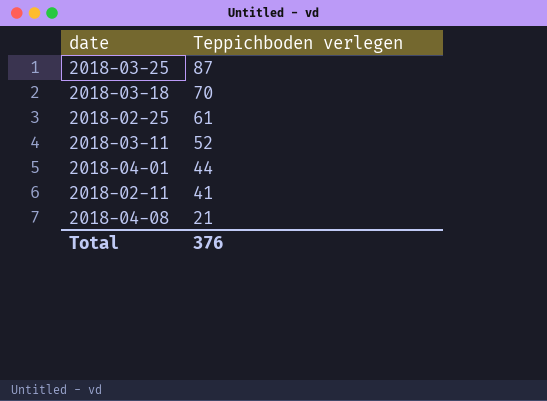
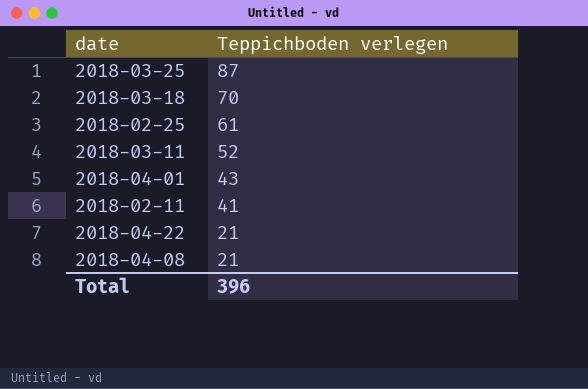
2018-04-01 | Teppichboden verlegen: 44 -> 43
row 2018-04-22: none -> 21
Total | Teppichboden verlegen: 376 -> 396

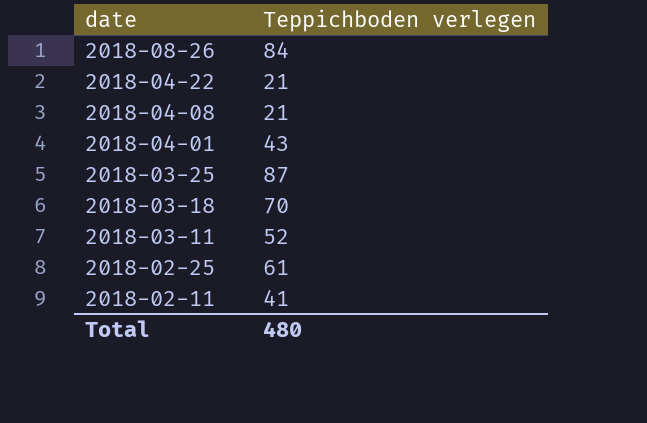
row order: Teppichboden verlegen descending -> date descending
row 2018-08-26: none -> 84
Total | Teppichboden verlegen: 396 -> 480

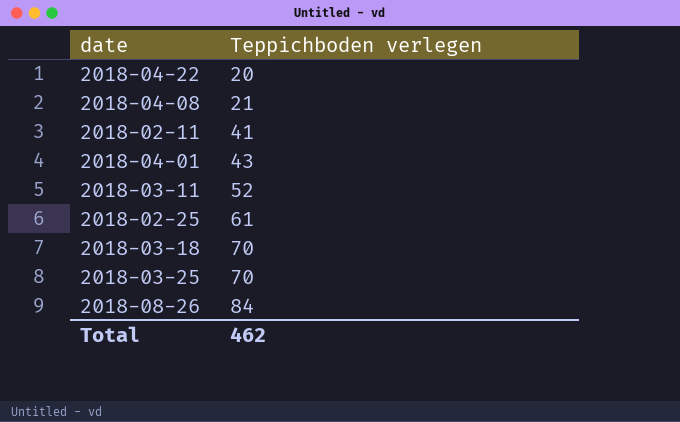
row order: date descending -> Teppichboden verlegen ascending
2018-04-22 | Teppichboden verlegen: 21 -> 20
2018-03-25 | Teppichboden verlegen: 87 -> 70
Total | Teppichboden verlegen: 480 -> 462

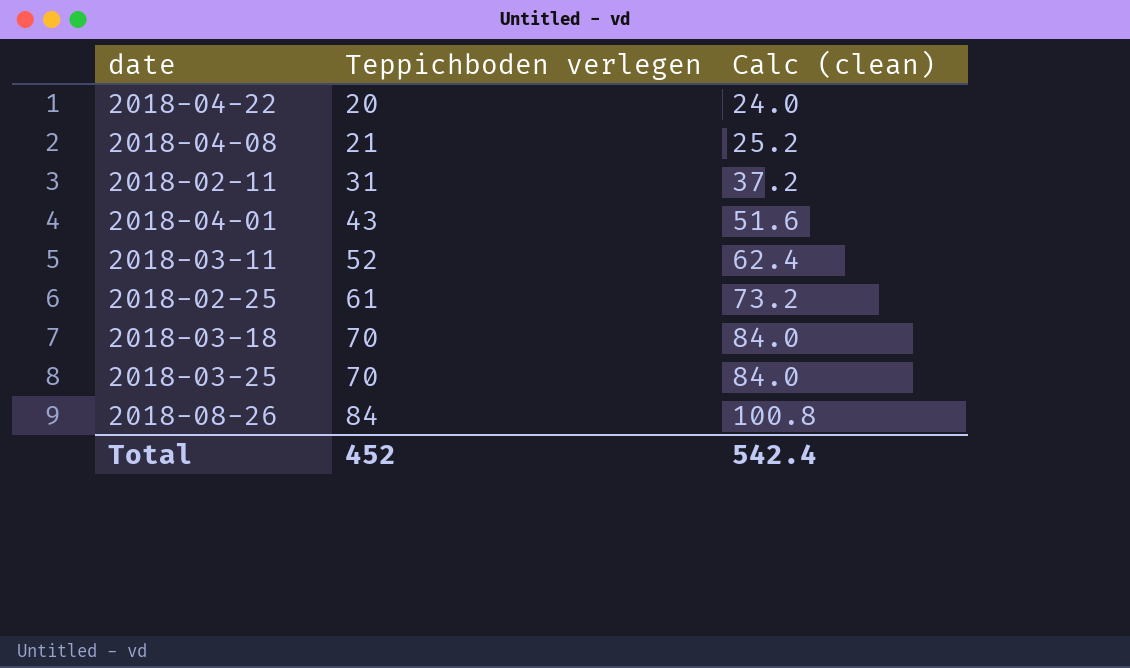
column Calc (clean) | formula: none -> [Teppichboden verlegen] * 1.2
2018-02-11 | Teppichboden verlegen: 41 -> 31
Total | Teppichboden verlegen: 462 -> 452

